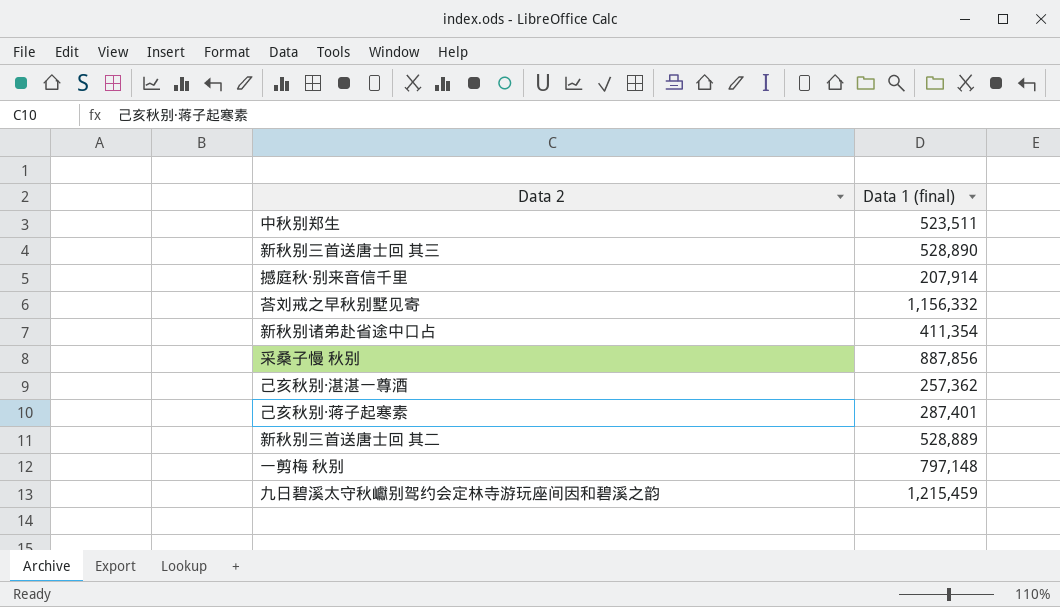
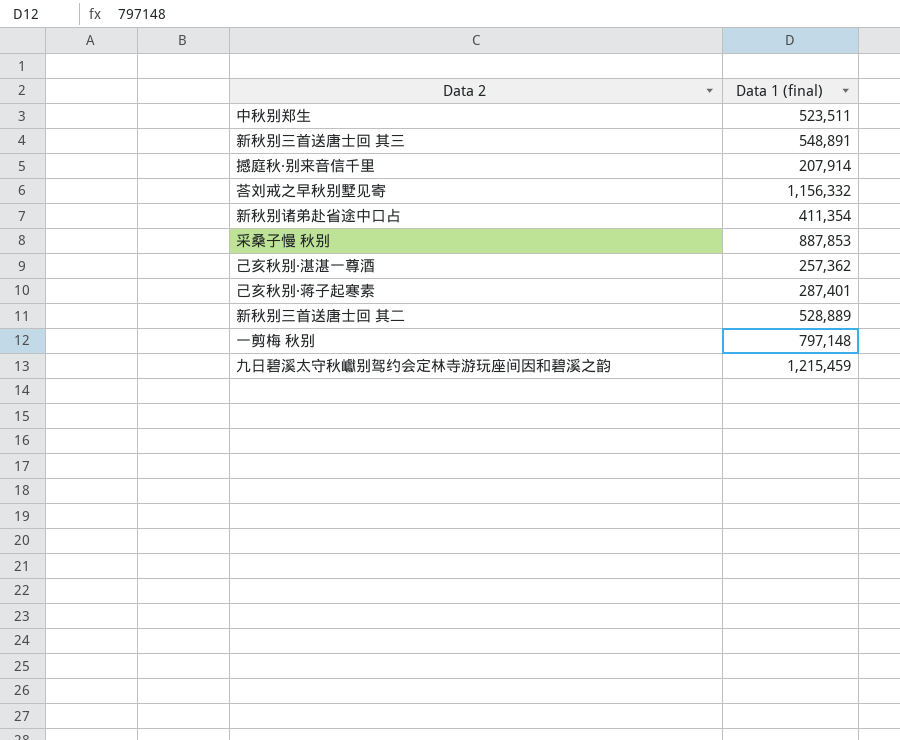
新秋别三首送唐士回 其三 | Data 1 (final): 528,890 -> 548,891
采桑子慢 秋别 | Data 1 (final): 887,856 -> 887,853

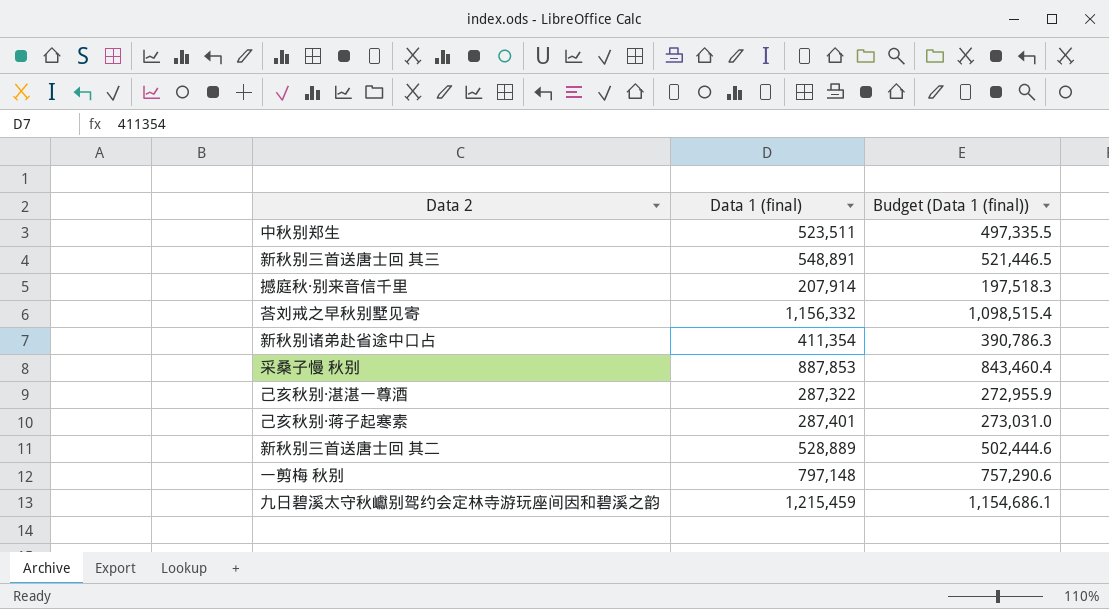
column Budget (Data 1 (final)) | formula: none -> [Data 1 (final)] * 0.95
己亥秋别·湛湛一尊酒 | Data 1 (final): 257,362 -> 287,322

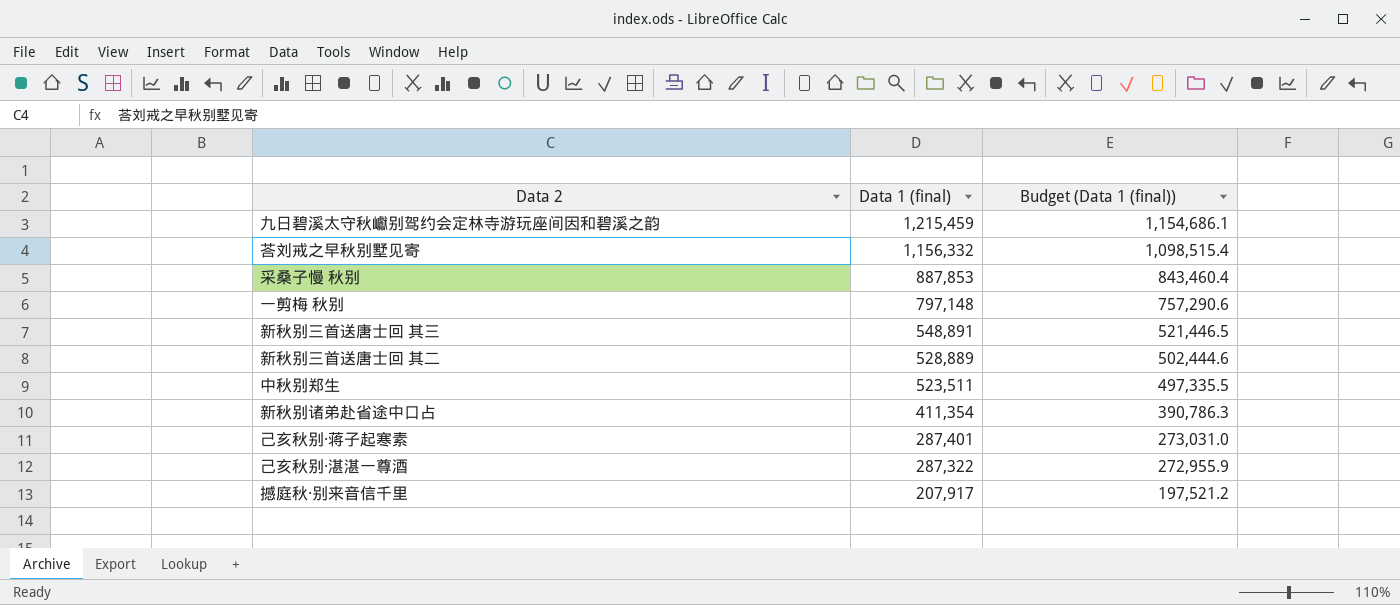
row order: none -> Data 1 (final) descending
撼庭秋·别来音信千里 | Data 1 (final): 207,914 -> 207,917
撼庭秋·别来音信千里 | Budget (Data 1 (final)): 197,518.3 -> 197,521.2

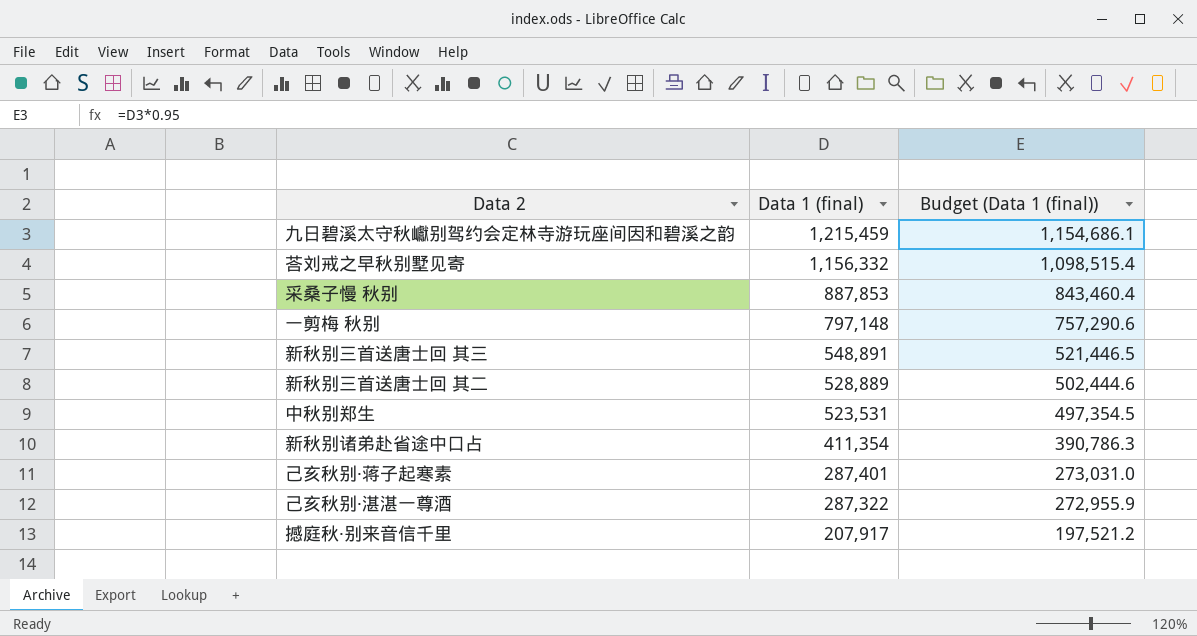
中秋别郑生 | Data 1 (final): 523,511 -> 523,531
中秋别郑生 | Budget (Data 1 (final)): 497,335.5 -> 497,354.5

